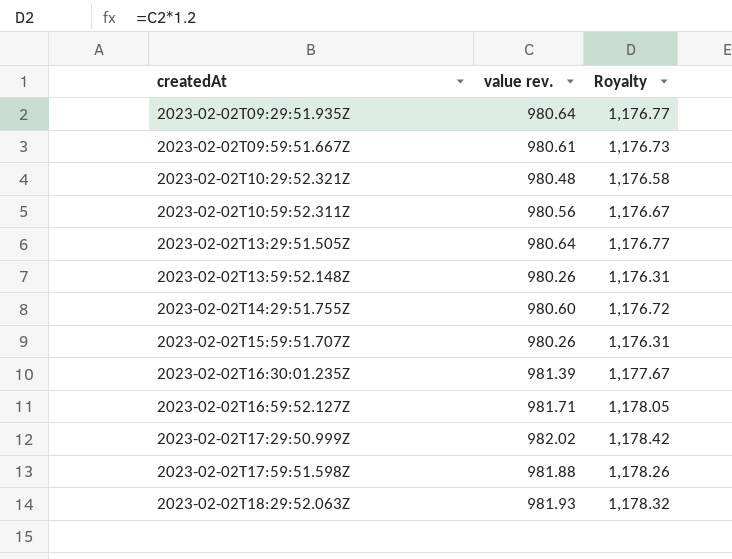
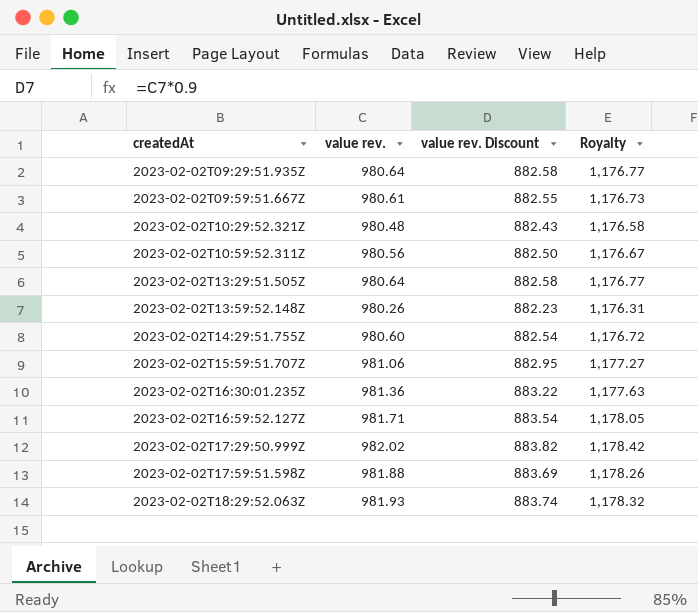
column value rev. Discount | formula: none -> [value rev.] * 0.9
2023-02-02T15:59:51.707Z | value rev.: 980.26 -> 981.06
2023-02-02T15:59:51.707Z | Royalty: 1,176.31 -> 1,177.27
2023-02-02T16:30:01.235Z | value rev.: 981.39 -> 981.36
2023-02-02T16:30:01.235Z | Royalty: 1,177.67 -> 1,177.63

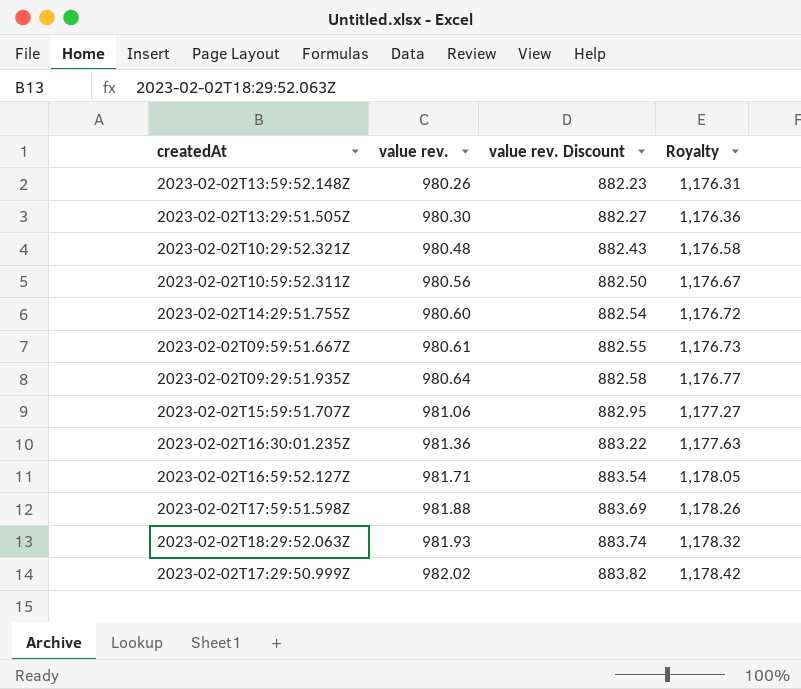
row order: createdAt ascending -> value rev. ascending
2023-02-02T13:29:51.505Z | value rev.: 980.64 -> 980.30
2023-02-02T13:29:51.505Z | value rev. Discount: 882.58 -> 882.27
2023-02-02T13:29:51.505Z | Royalty: 1,176.77 -> 1,176.36

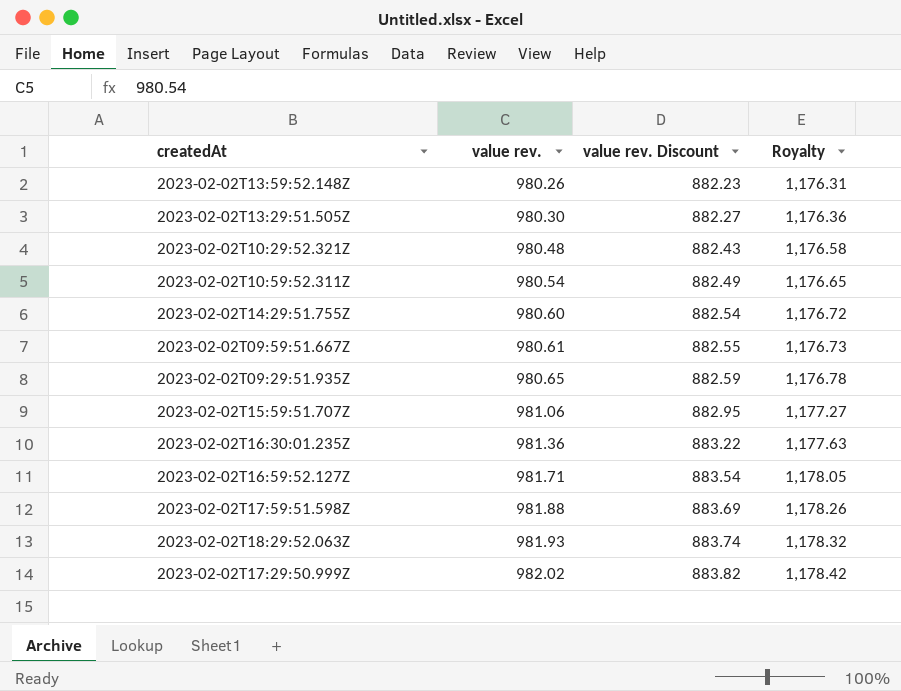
2023-02-02T10:59:52.311Z | value rev.: 980.56 -> 980.54
2023-02-02T10:59:52.311Z | value rev. Discount: 882.50 -> 882.49
2023-02-02T10:59:52.311Z | Royalty: 1,176.67 -> 1,176.65
2023-02-02T09:29:51.935Z | value rev.: 980.64 -> 980.65
2023-02-02T09:29:51.935Z | value rev. Discount: 882.58 -> 882.59
2023-02-02T09:29:51.935Z | Royalty: 1,176.77 -> 1,176.78

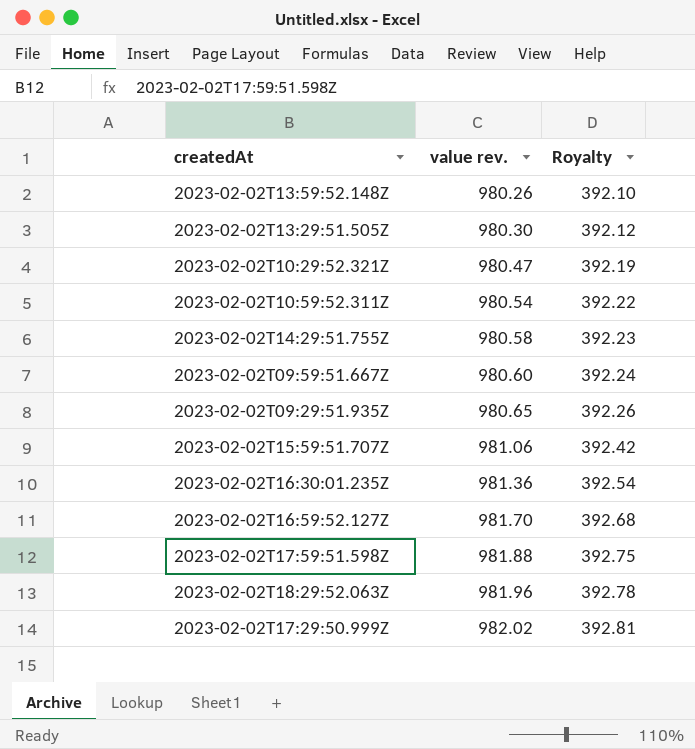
column value rev. Discount | formula: [value rev.] * 0.9 -> none
column Royalty | formula: [value rev.] * 1.2 -> [value rev.] * 0.4
2023-02-02T10:29:52.321Z | value rev.: 980.48 -> 980.47
2023-02-02T14:29:51.755Z | value rev.: 980.60 -> 980.58
2023-02-02T09:59:51.667Z | value rev.: 980.61 -> 980.60
2023-02-02T16:59:52.127Z | value rev.: 981.71 -> 981.70
2023-02-02T18:29:52.063Z | value rev.: 981.93 -> 981.96

